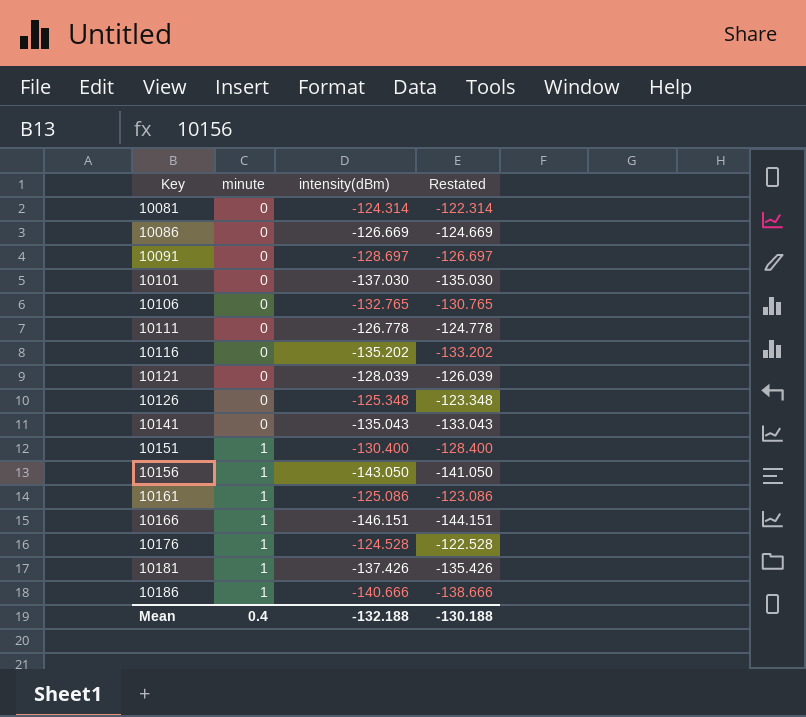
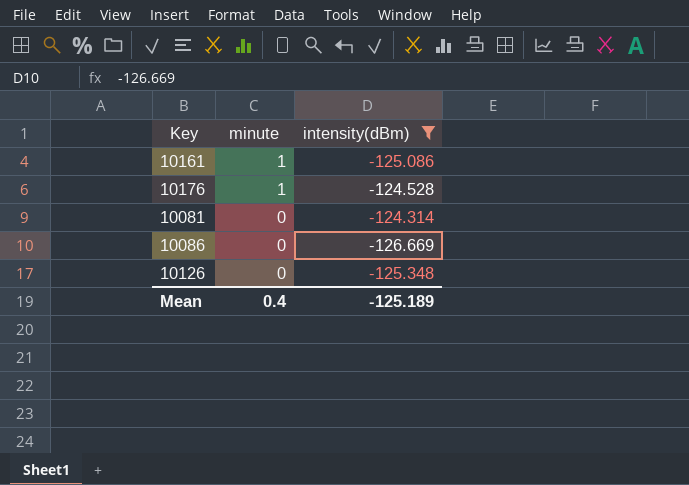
filter: none -> intensity(dBm) >= -126.669
row order: Key ascending -> minute descending
column Restated | formula: [intensity(dBm)] + 2 -> none
Mean | intensity(dBm): -132.188 -> -125.189

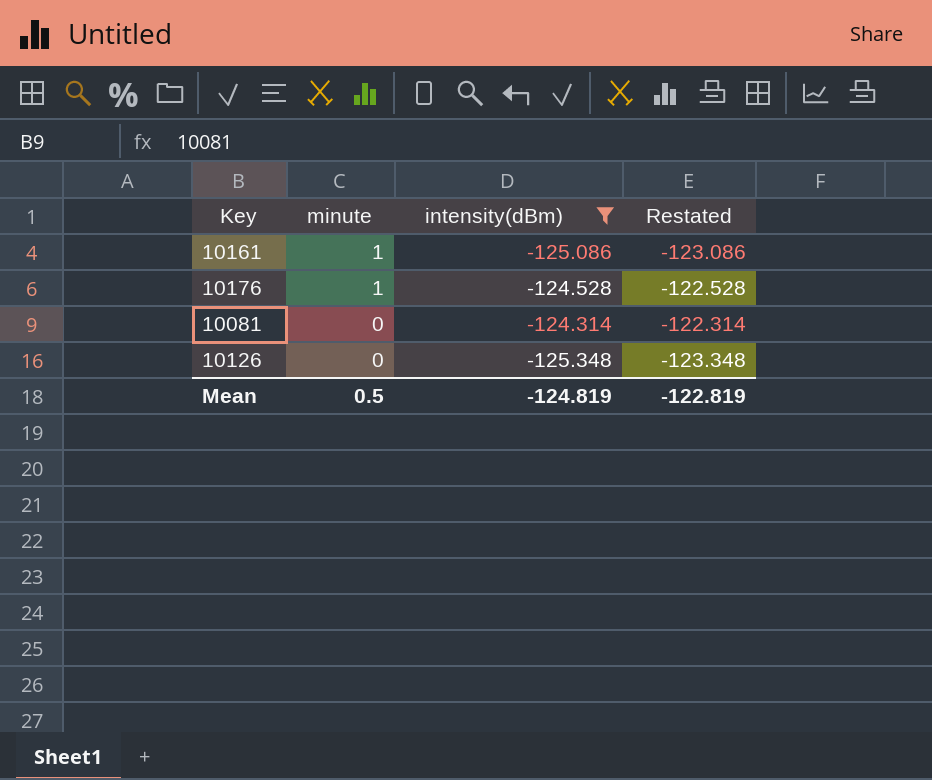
column Restated | formula: none -> [intensity(dBm)] + 2
row 10086: 0 | -126.669 -> none
Mean | minute: 0.4 -> 0.5
Mean | intensity(dBm): -125.189 -> -124.819

